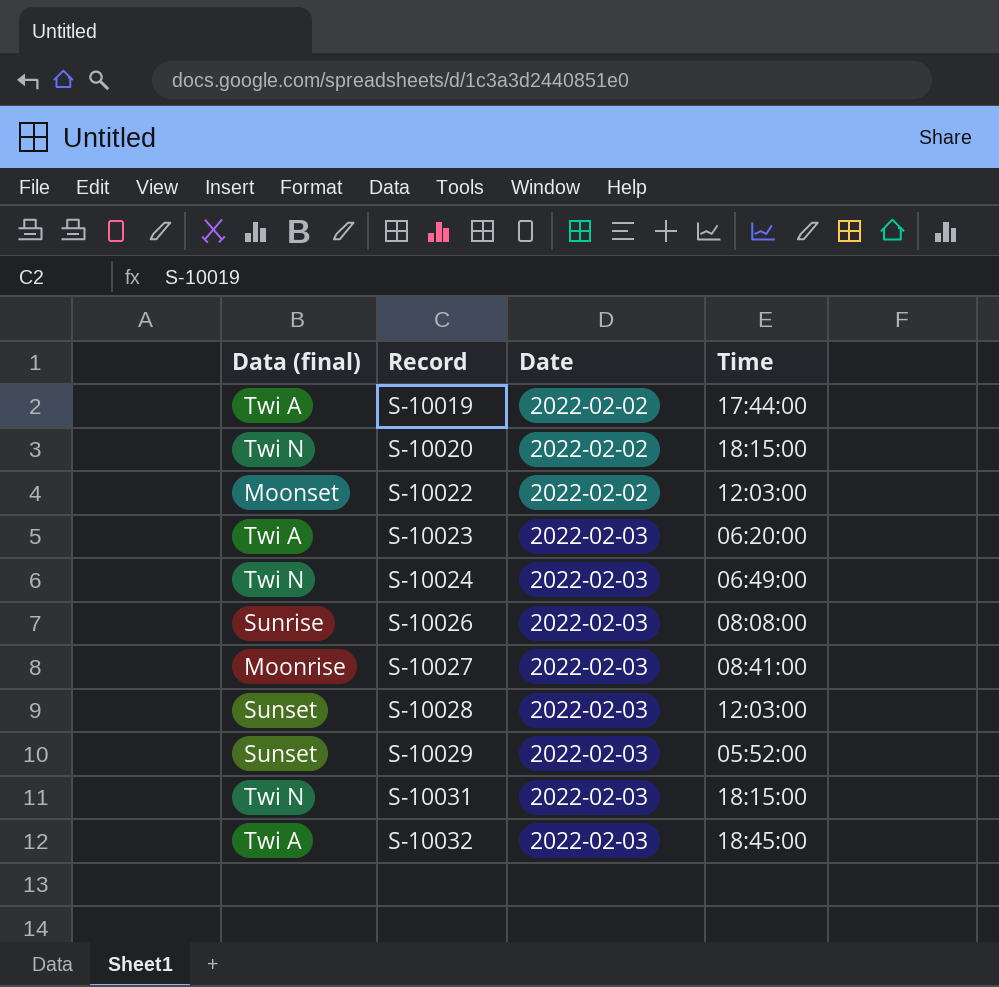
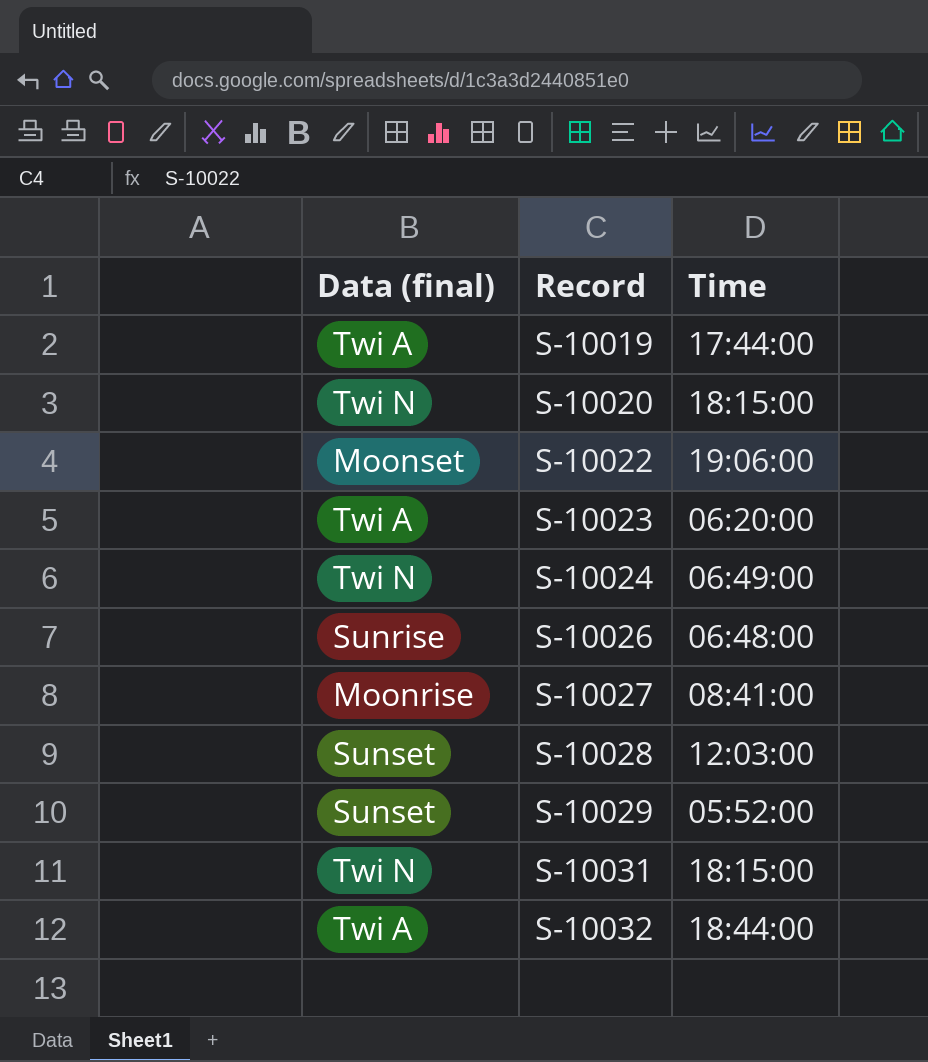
column Date | position: 3 -> none
S-10022 | Time: 12:03:00 -> 19:06:00
S-10026 | Time: 08:08:00 -> 06:48:00
S-10032 | Time: 18:45:00 -> 18:44:00

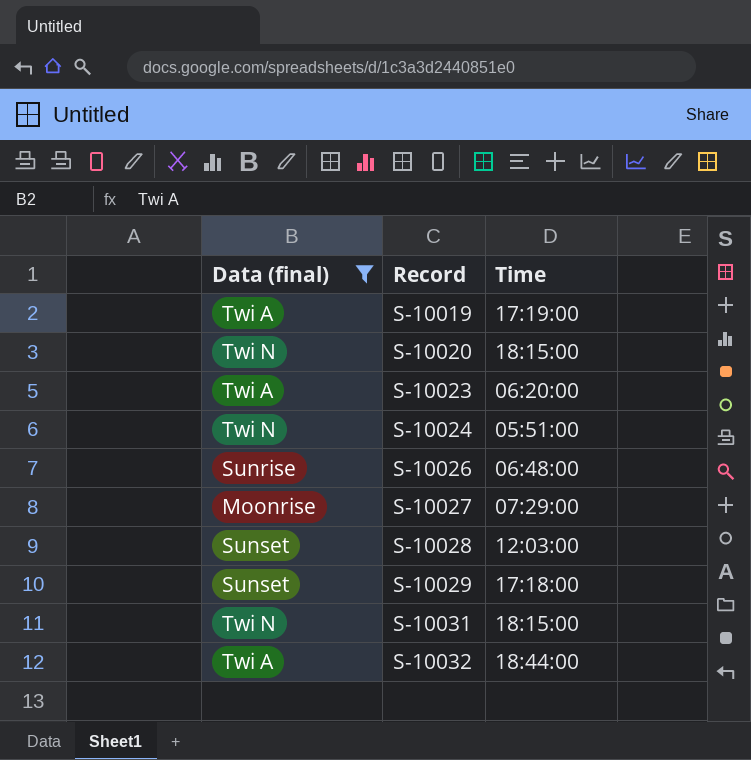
filter: none -> Data (final) != Moonset
S-10019 | Time: 17:44:00 -> 17:19:00
S-10024 | Time: 06:49:00 -> 05:51:00
S-10027 | Time: 08:41:00 -> 07:29:00
S-10029 | Time: 05:52:00 -> 17:18:00

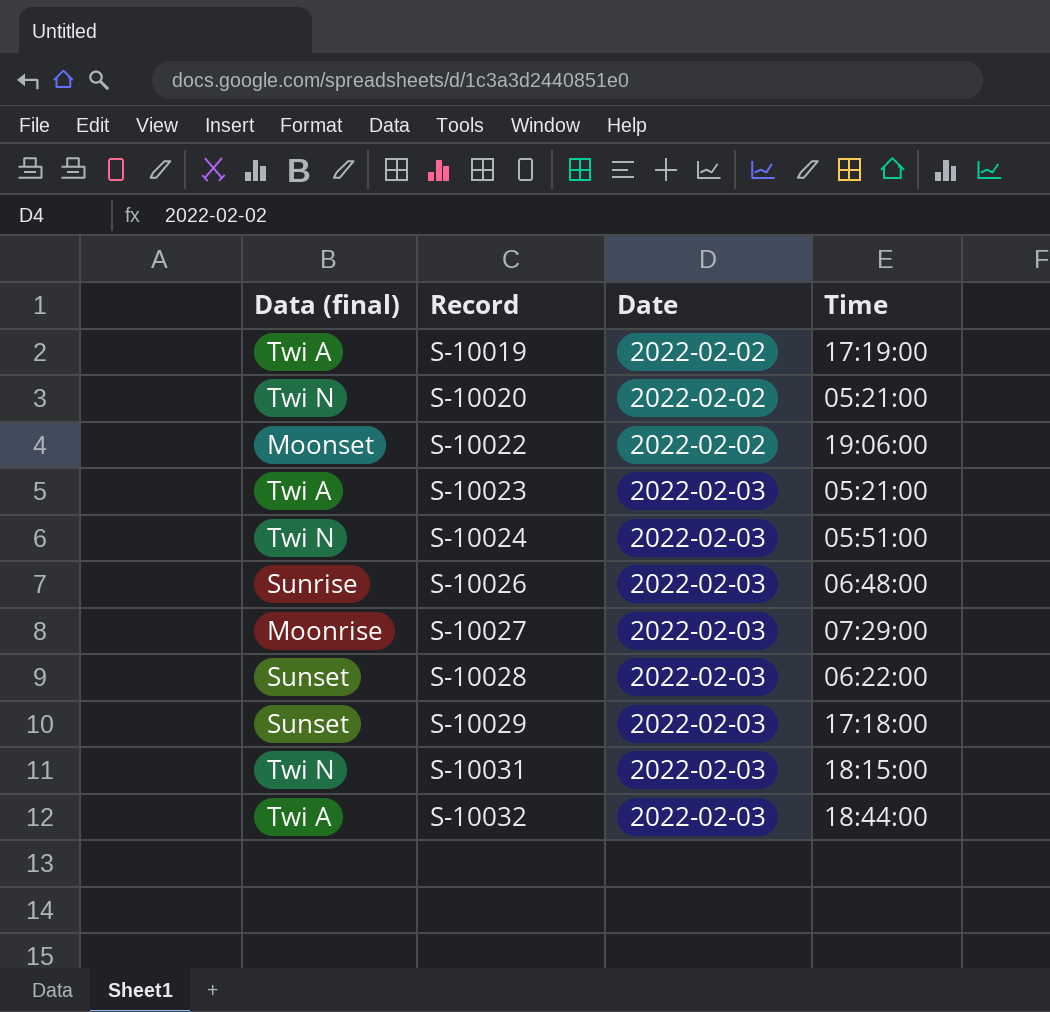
filter: Data (final) != Moonset -> none
column Date | position: none -> 3
S-10020 | Time: 18:15:00 -> 05:21:00
S-10023 | Time: 06:20:00 -> 05:21:00
S-10028 | Time: 12:03:00 -> 06:22:00

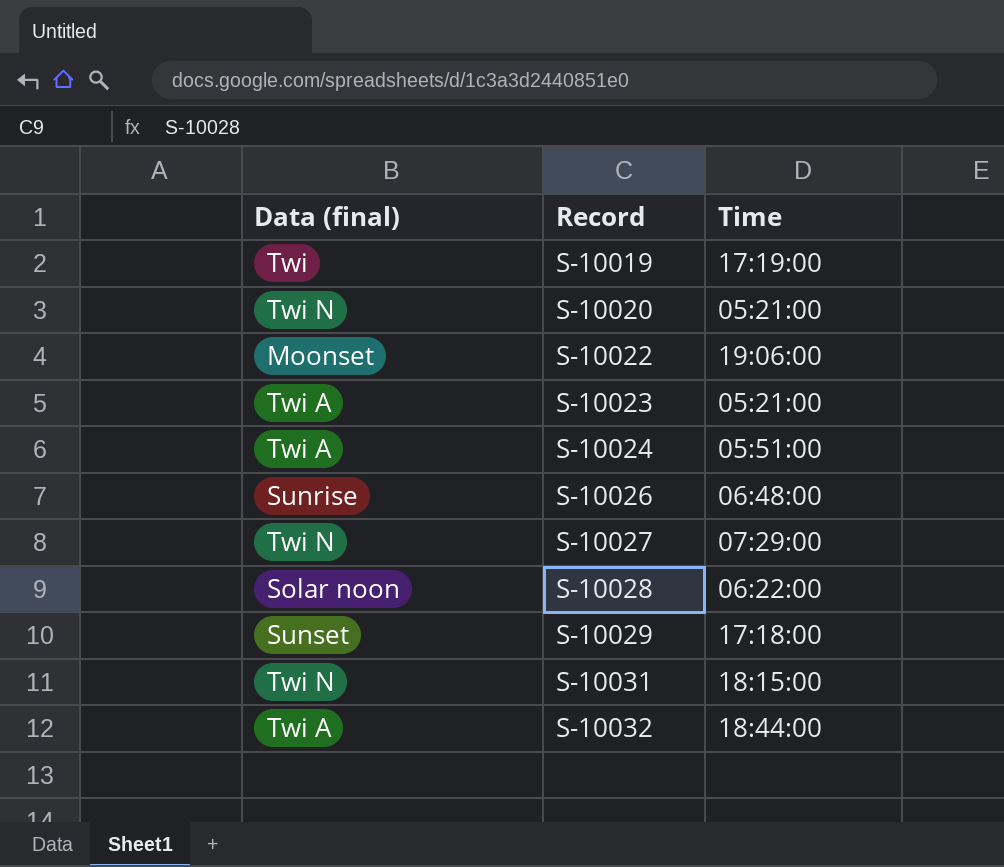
column Date | position: 3 -> none
S-10019 | Data (final): Twi A -> Twi
S-10024 | Data (final): Twi N -> Twi A
S-10027 | Data (final): Moonrise -> Twi N
S-10028 | Data (final): Sunset -> Solar noon

